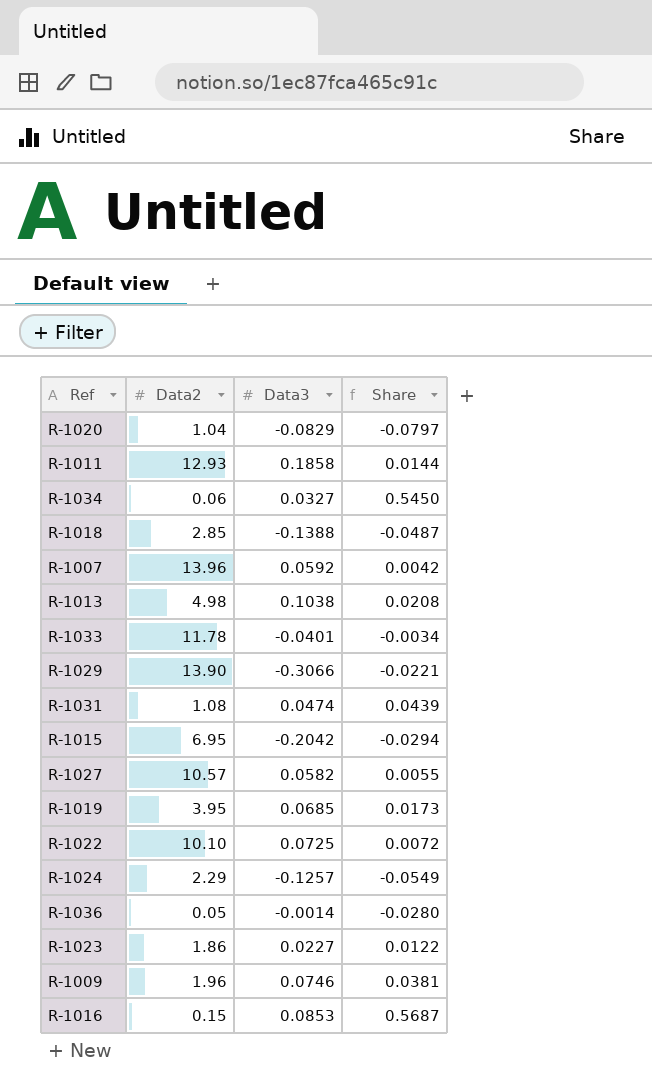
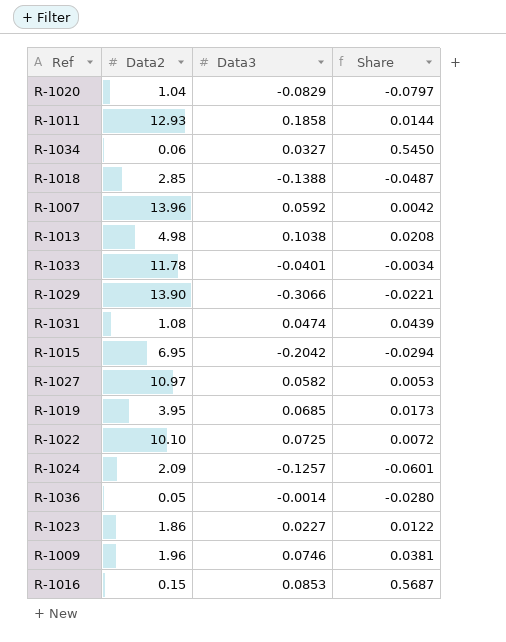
R-1027 | Data2: 10.57 -> 10.97
R-1027 | Share: 0.0055 -> 0.0053
R-1024 | Data2: 2.29 -> 2.09
R-1024 | Share: -0.0549 -> -0.0601

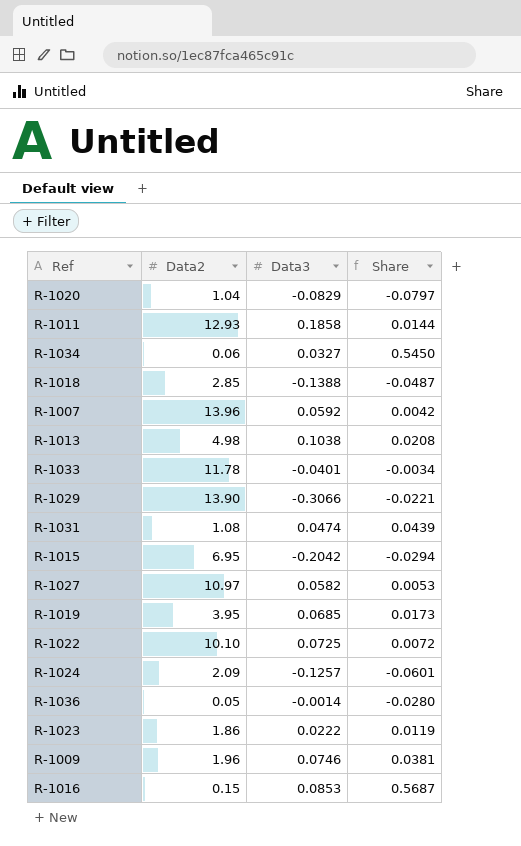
R-1023 | Data3: 0.0227 -> 0.0222
R-1023 | Share: 0.0122 -> 0.0119

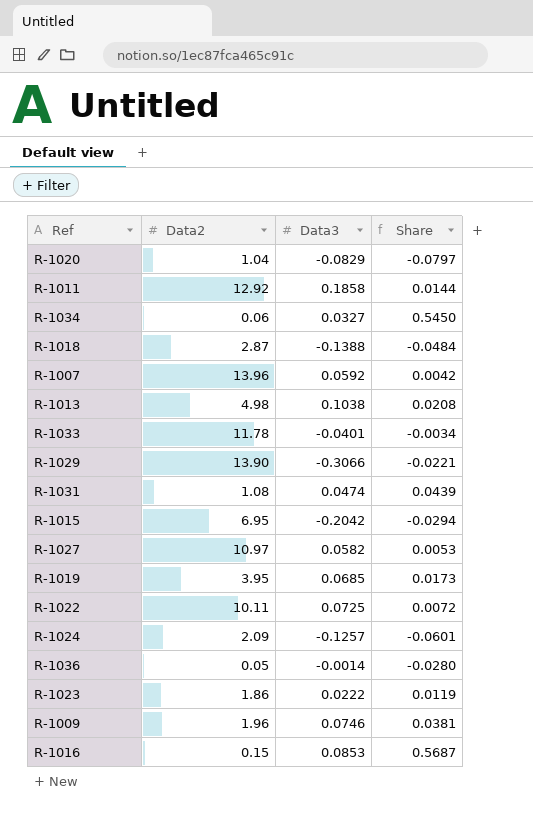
R-1011 | Data2: 12.93 -> 12.92
R-1018 | Data2: 2.85 -> 2.87
R-1018 | Share: -0.0487 -> -0.0484
R-1022 | Data2: 10.10 -> 10.11

